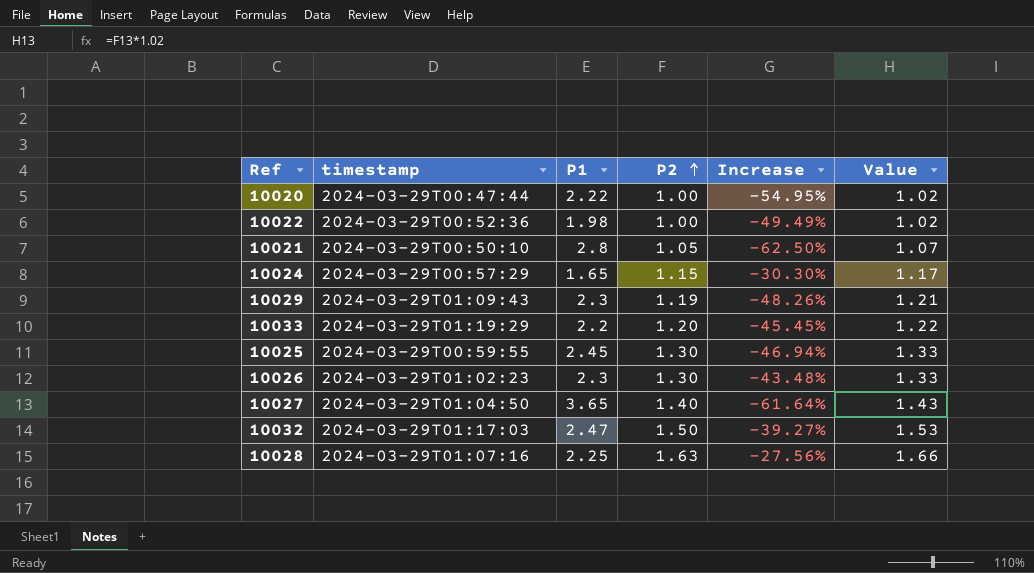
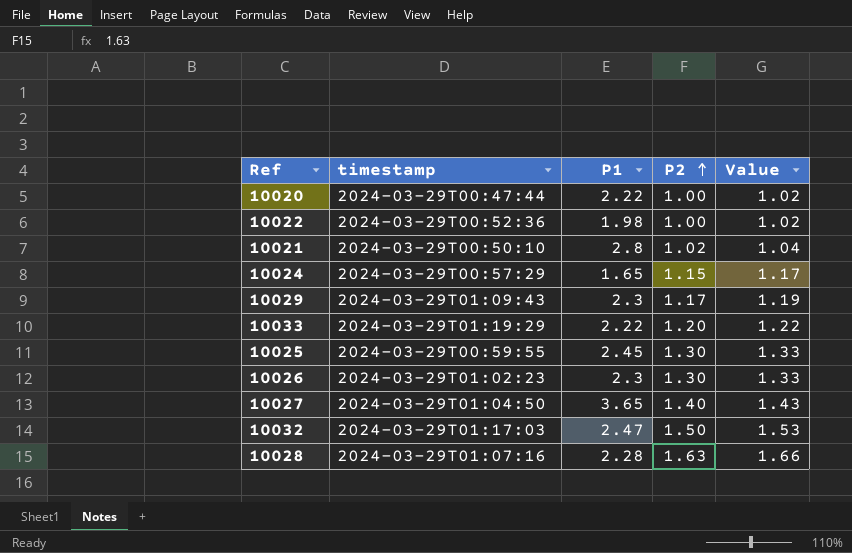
column Increase | formula: ([P2] - [P1]) / [P1] -> none
10021 | P2: 1.05 -> 1.02
10021 | Value: 1.07 -> 1.04
10029 | P2: 1.19 -> 1.17
10029 | Value: 1.21 -> 1.19
10033 | P1: 2.2 -> 2.22
10028 | P1: 2.25 -> 2.28

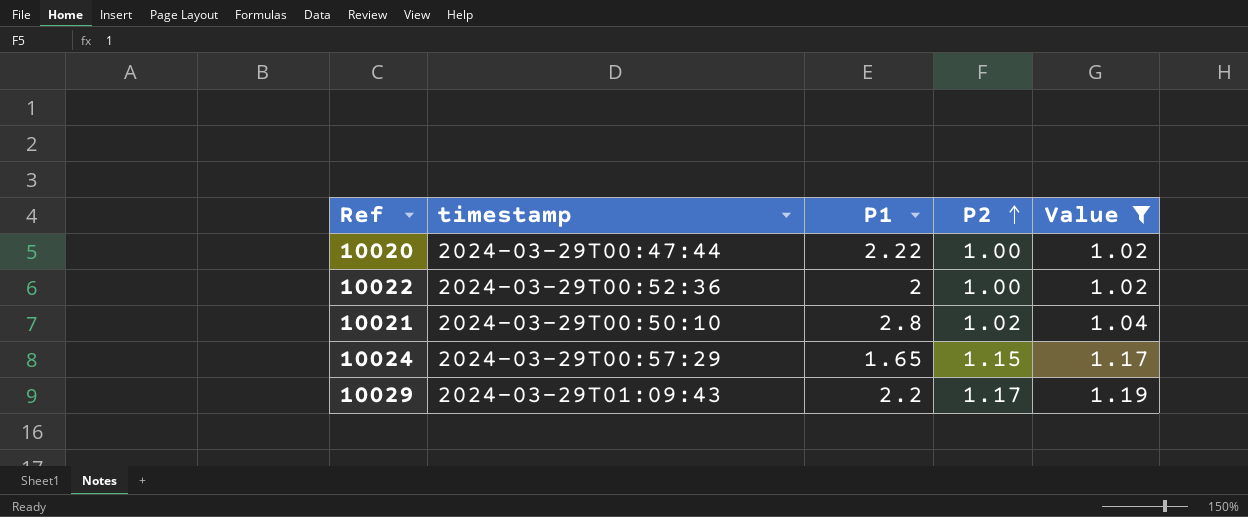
filter: none -> Value <= 1.19
10022 | P1: 1.98 -> 2
10029 | P1: 2.3 -> 2.2

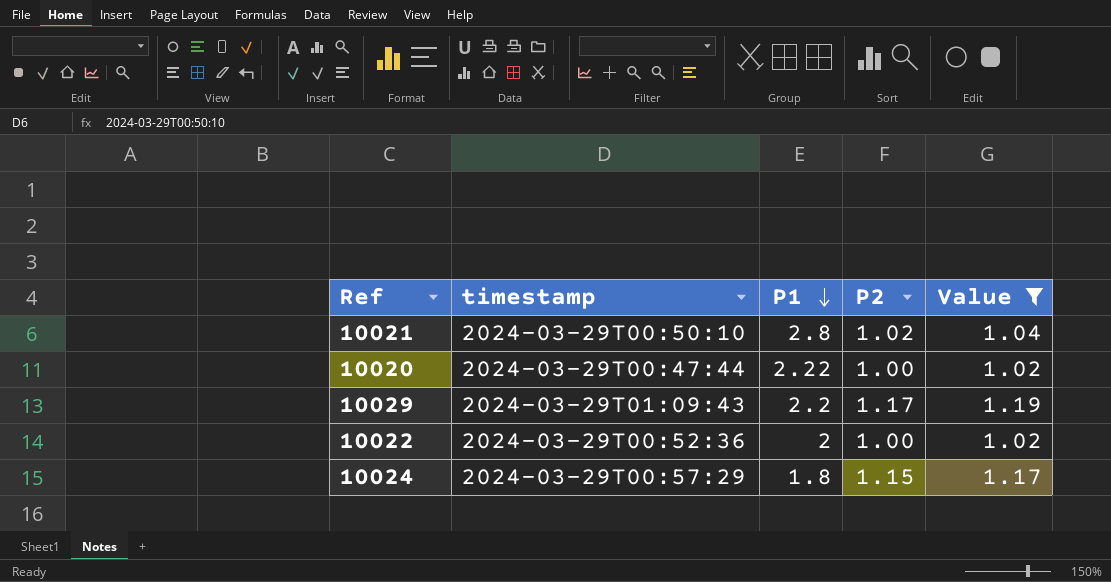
row order: P2 ascending -> P1 descending
10024 | P1: 1.65 -> 1.8

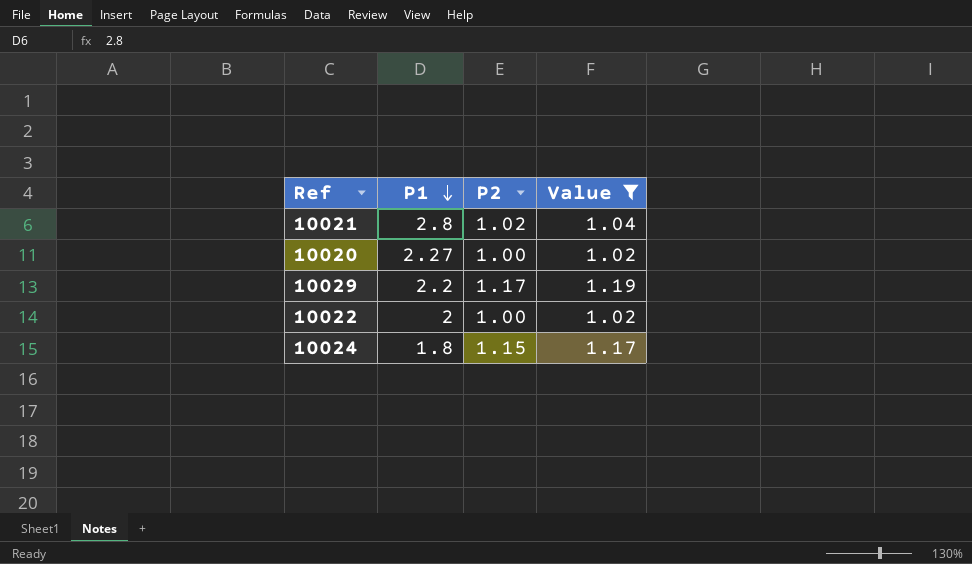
column timestamp | position: 2 -> none
10020 | P1: 2.22 -> 2.27

